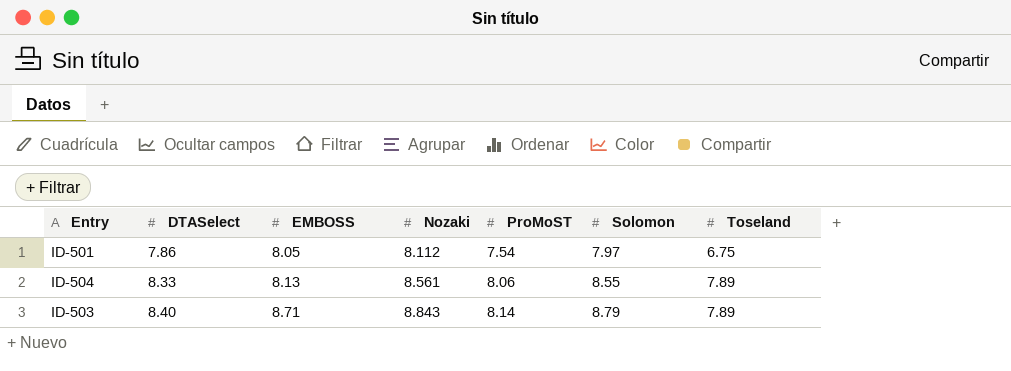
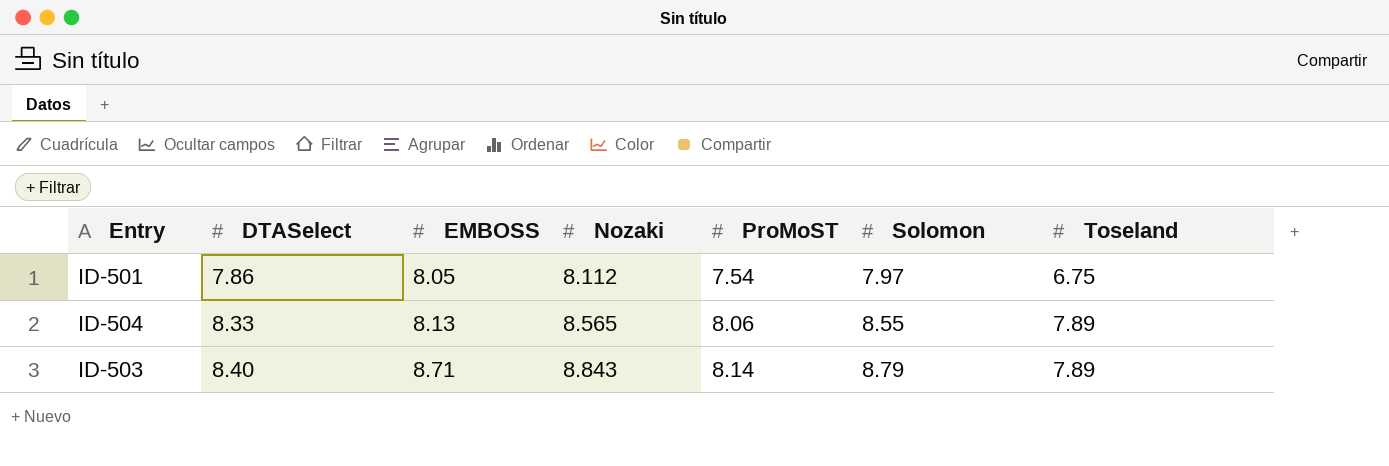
ID-504 | Nozaki: 8.561 -> 8.565

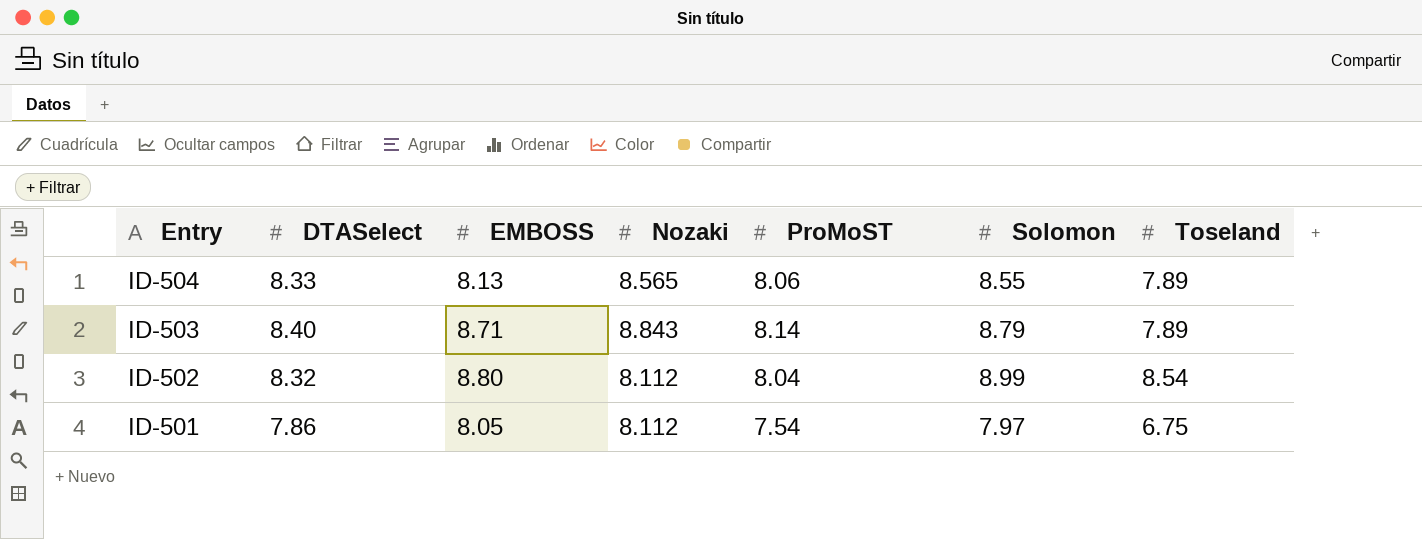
row order: DTASelect ascending -> Entry descending
row ID-502: none -> 8.32 | 8.80 | 8.112 | 8.04 | 8.99 | 8.54

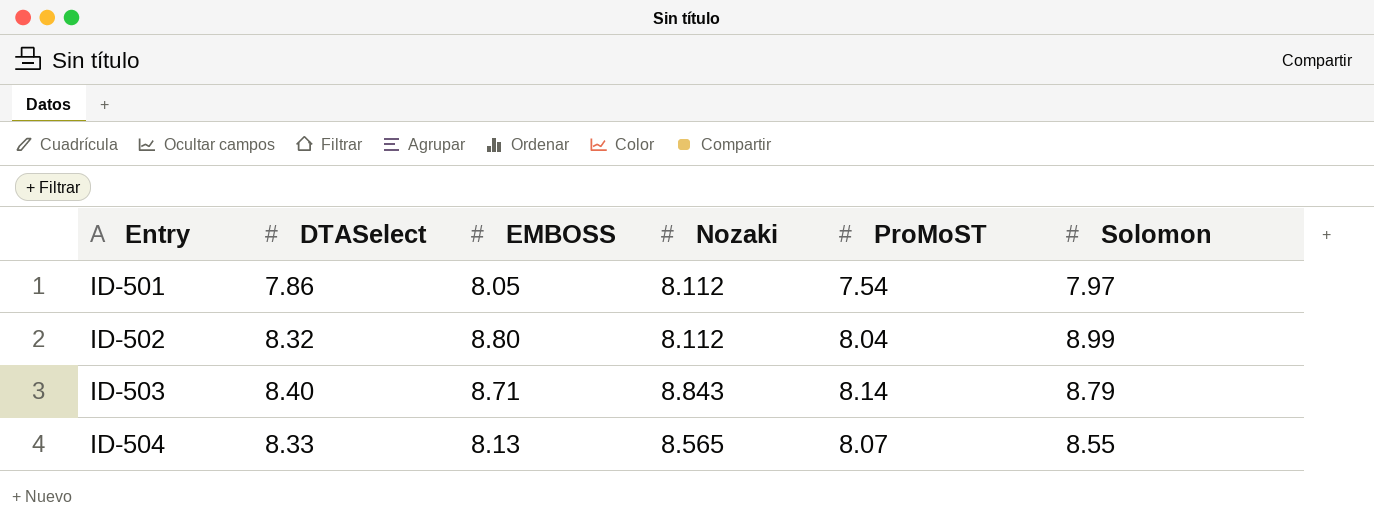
row order: Entry descending -> Entry ascending
column Toseland | position: 7 -> none
ID-504 | ProMoST: 8.06 -> 8.07

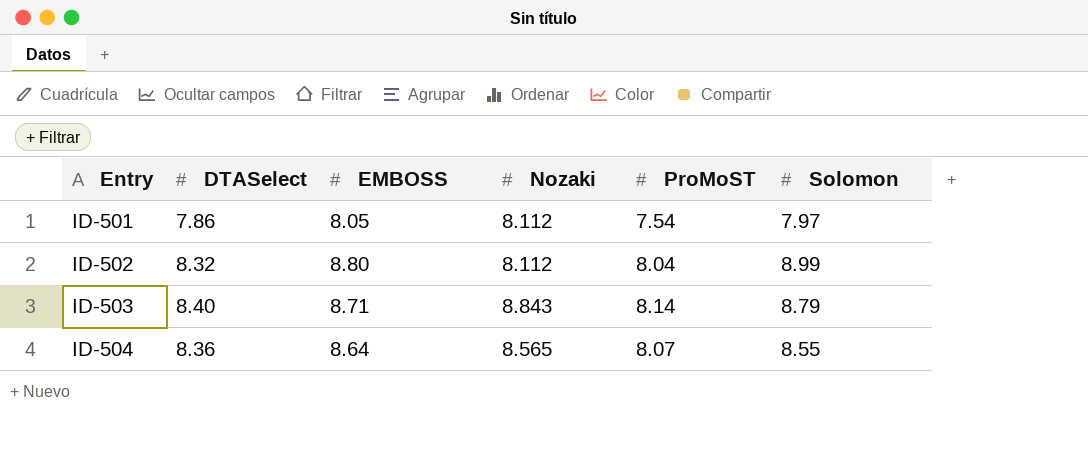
ID-504 | DTASelect: 8.33 -> 8.36
ID-504 | EMBOSS: 8.13 -> 8.64

